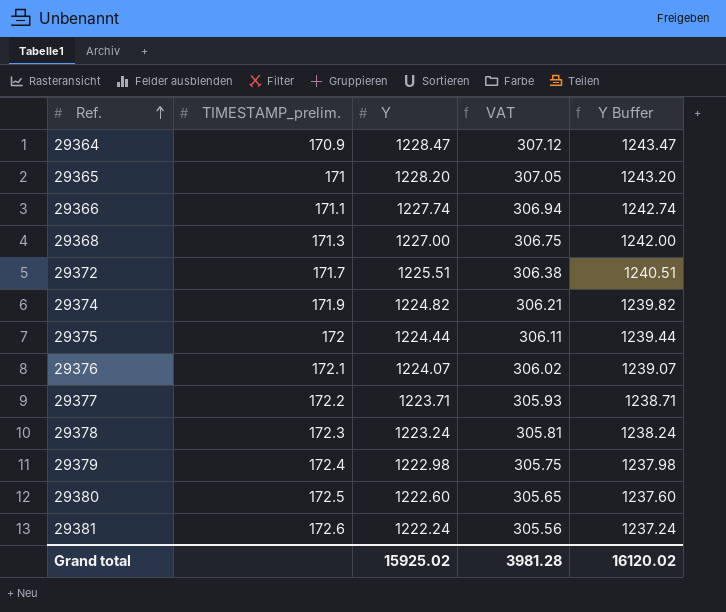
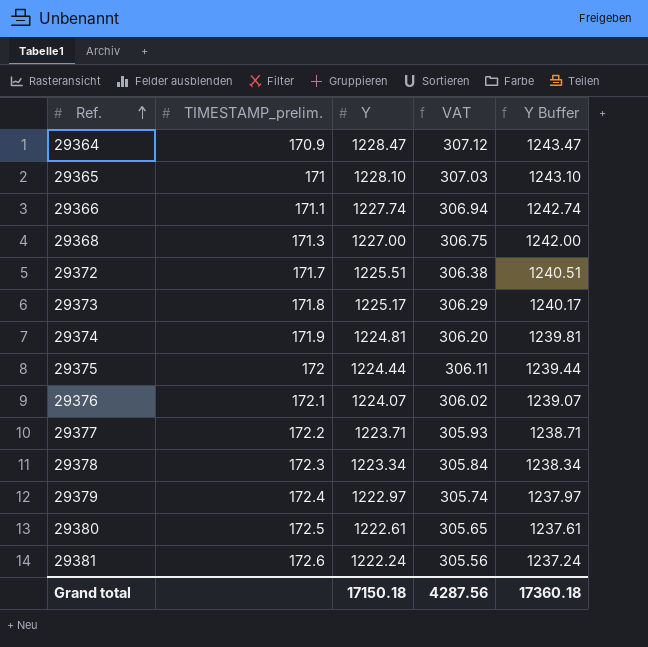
29365 | Y: 1228.20 -> 1228.10
29365 | VAT: 307.05 -> 307.03
29365 | Y Buffer: 1243.20 -> 1243.10
row 29373: none -> 171.8 | 1225.17 | 306.29 | 1240.17
29374 | Y: 1224.82 -> 1224.81
29374 | VAT: 306.21 -> 306.20
29374 | Y Buffer: 1239.82 -> 1239.81
29378 | Y: 1223.24 -> 1223.34
29378 | VAT: 305.81 -> 305.84
29378 | Y Buffer: 1238.24 -> 1238.34
29379 | Y: 1222.98 -> 1222.97
29379 | VAT: 305.75 -> 305.74
29379 | Y Buffer: 1237.98 -> 1237.97
29380 | Y: 1222.60 -> 1222.61
29380 | Y Buffer: 1237.60 -> 1237.61
Grand total | Y: 15925.02 -> 17150.18
Grand total | VAT: 3981.28 -> 4287.56
Grand total | Y Buffer: 16120.02 -> 17360.18

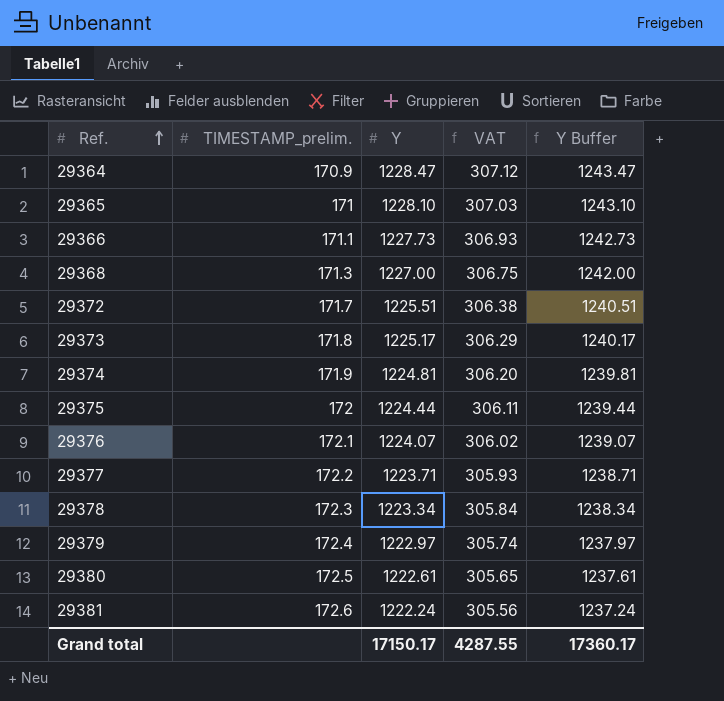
29366 | Y: 1227.74 -> 1227.73
29366 | VAT: 306.94 -> 306.93
29366 | Y Buffer: 1242.74 -> 1242.73
Grand total | Y: 17150.18 -> 17150.17
Grand total | VAT: 4287.56 -> 4287.55
Grand total | Y Buffer: 17360.18 -> 17360.17

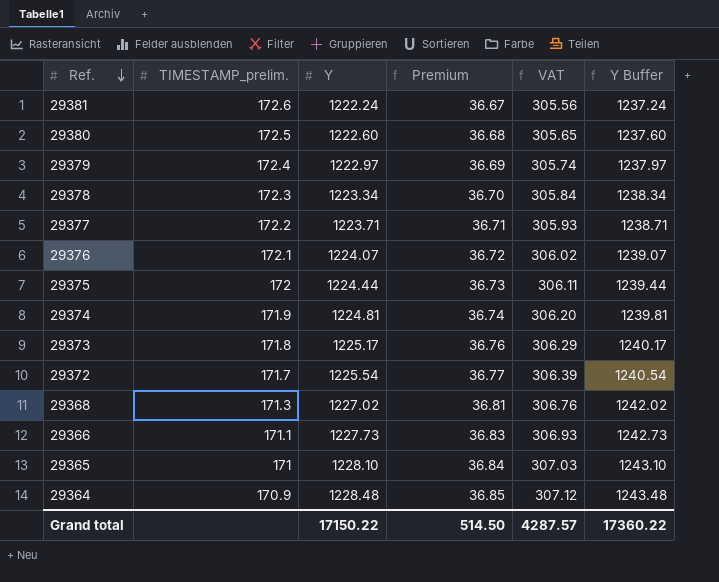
row order: Ref. ascending -> Ref. descending
column Premium | formula: none -> [Y] * 0.03
29380 | Y: 1222.61 -> 1222.60
29380 | Y Buffer: 1237.61 -> 1237.60
29372 | Y: 1225.51 -> 1225.54
29372 | VAT: 306.38 -> 306.39
29372 | Y Buffer: 1240.51 -> 1240.54
29368 | Y: 1227.00 -> 1227.02
29368 | VAT: 306.75 -> 306.76
29368 | Y Buffer: 1242.00 -> 1242.02
29364 | Y: 1228.47 -> 1228.48
29364 | Y Buffer: 1243.47 -> 1243.48
Grand total | Y: 17150.17 -> 17150.22
Grand total | VAT: 4287.55 -> 4287.57
Grand total | Y Buffer: 17360.17 -> 17360.22

